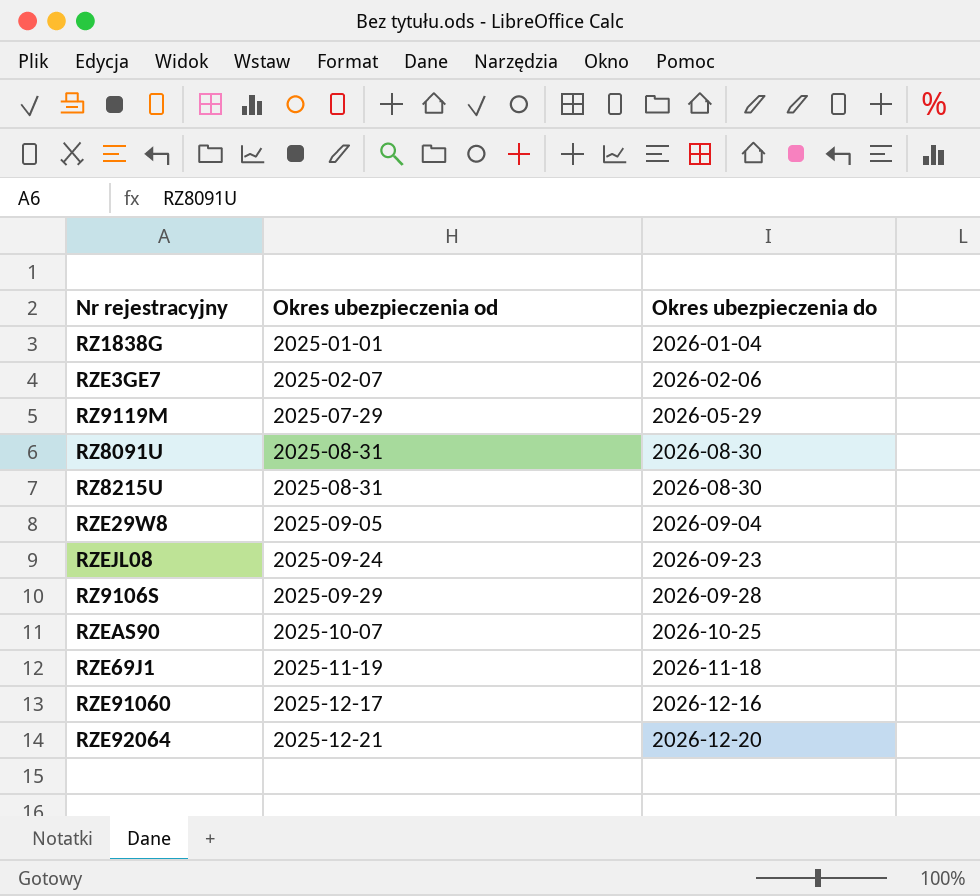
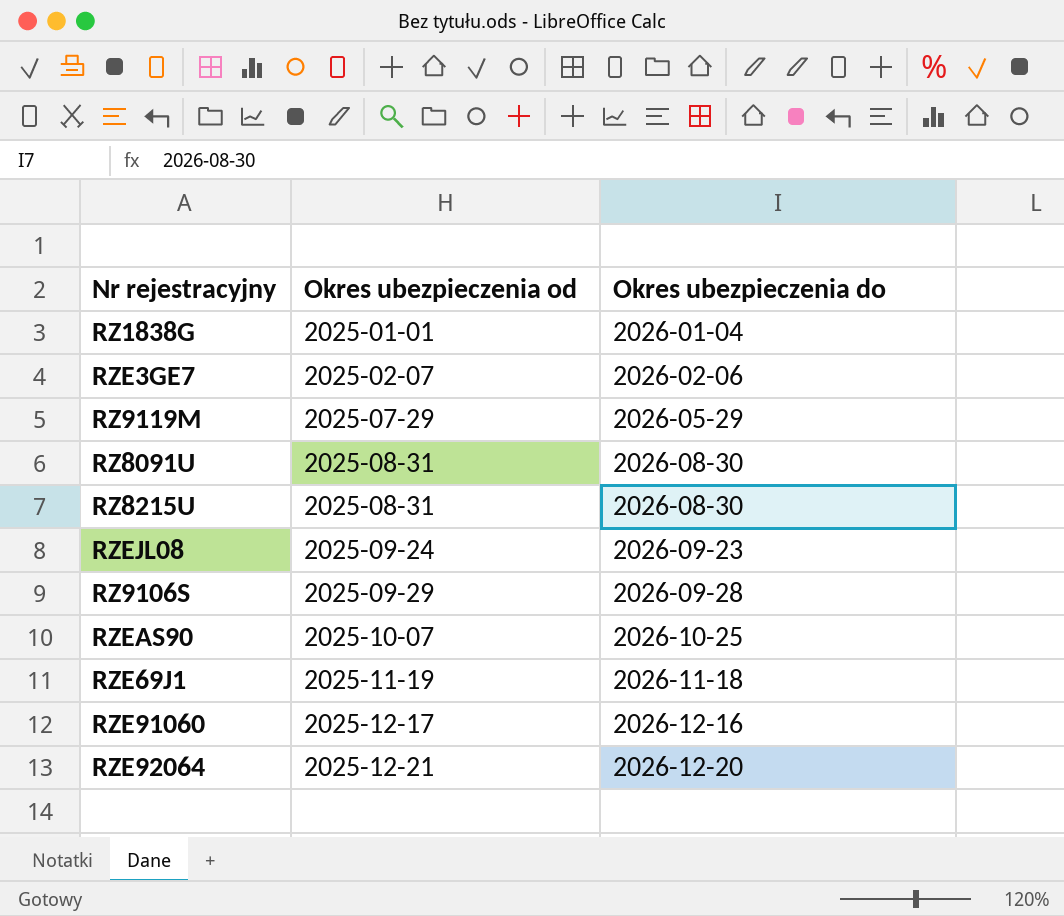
row RZE29W8: 2025-09-05 | 2026-09-04 -> none

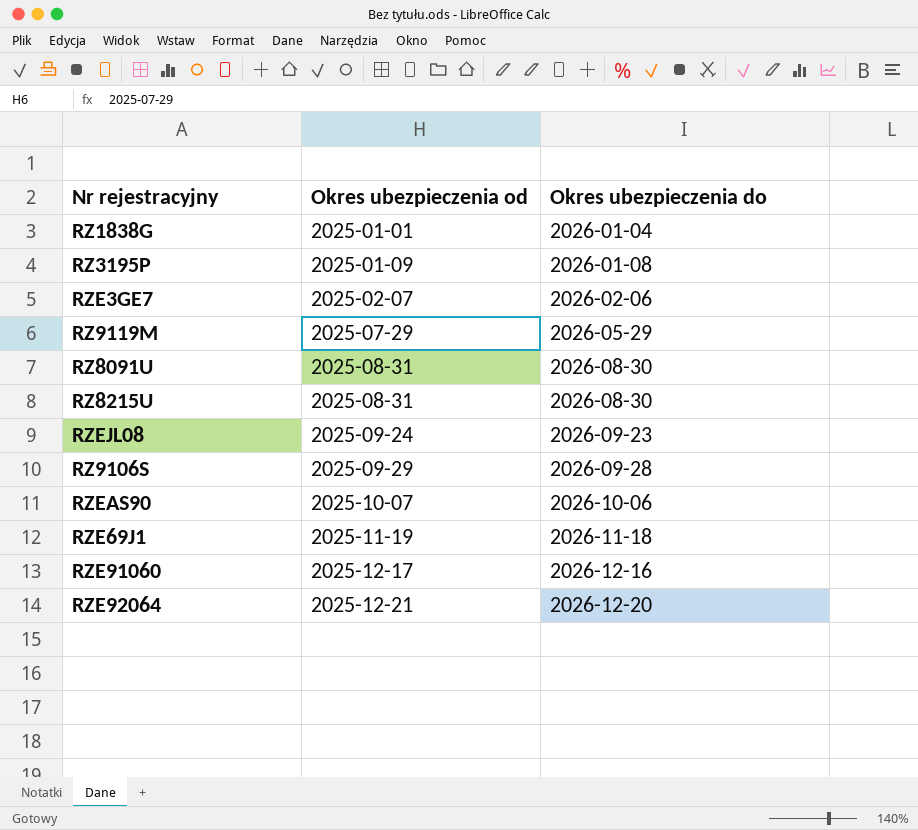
row RZ3195P: none -> 2025-01-09 | 2026-01-08
RZEAS90 | Okres ubezpieczenia do: 2026-10-25 -> 2026-10-06

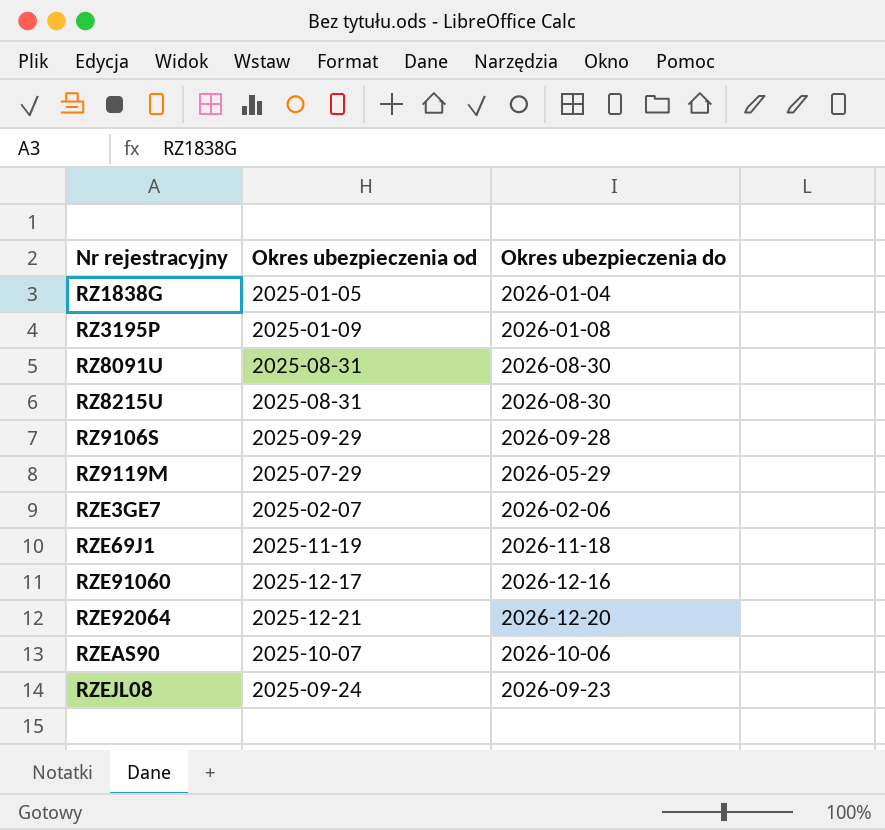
row order: Okres ubezpieczenia od ascending -> Nr rejestracyjny ascending
RZ1838G | Okres ubezpieczenia od: 2025-01-01 -> 2025-01-05

